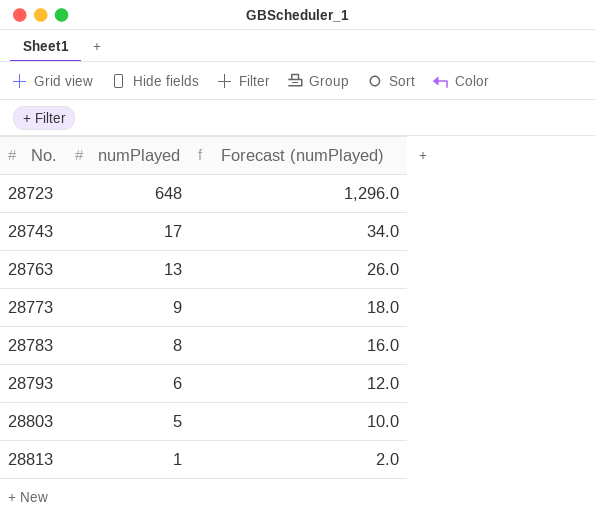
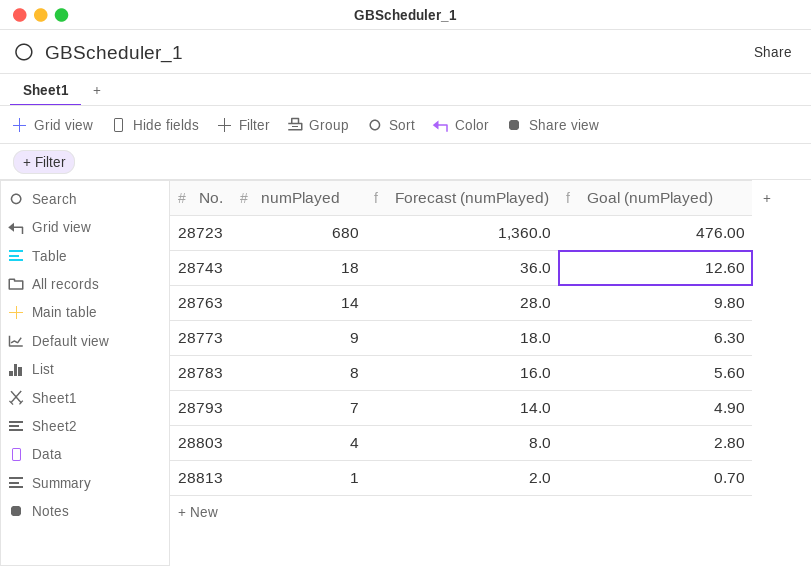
column Goal (numPlayed) | formula: none -> [numPlayed] * 0.7
28723 | numPlayed: 648 -> 680
28723 | Forecast (numPlayed): 1,296.0 -> 1,360.0
28743 | numPlayed: 17 -> 18
28743 | Forecast (numPlayed): 34.0 -> 36.0
28763 | numPlayed: 13 -> 14
28763 | Forecast (numPlayed): 26.0 -> 28.0
28793 | numPlayed: 6 -> 7
28793 | Forecast (numPlayed): 12.0 -> 14.0
28803 | numPlayed: 5 -> 4
28803 | Forecast (numPlayed): 10.0 -> 8.0

